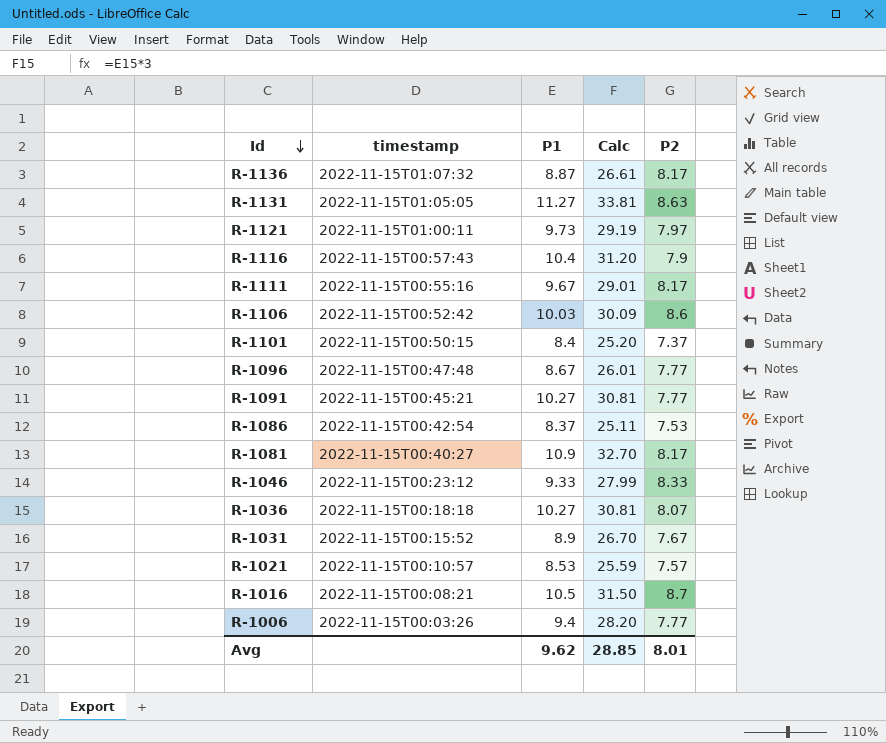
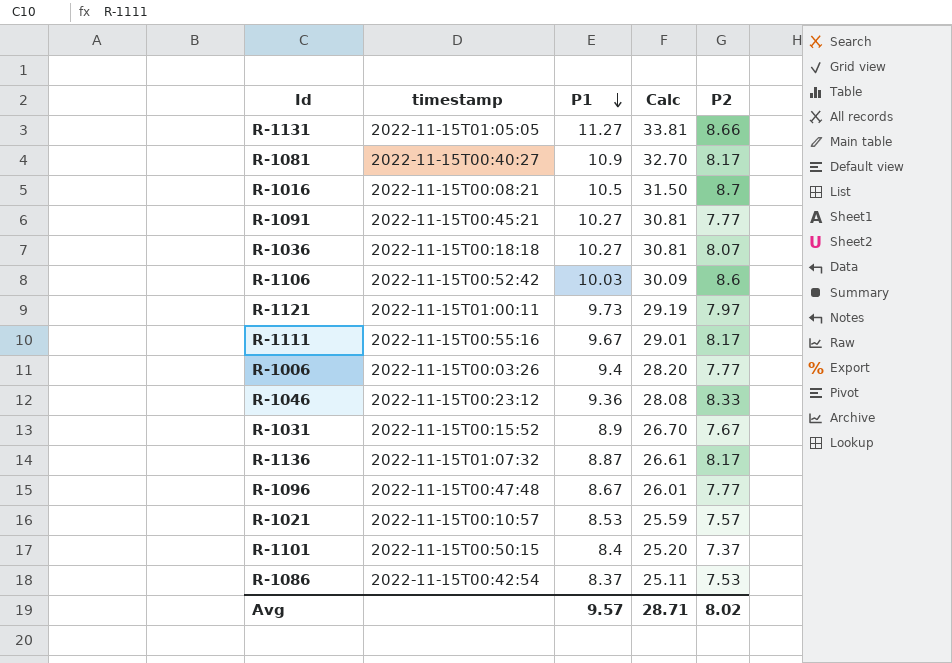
row order: Id descending -> P1 descending
row R-1116: 2022-11-15T00:57:43 | 10.4 | 31.20 | 7.9 -> none
R-1131 | P2: 8.63 -> 8.66
R-1046 | P1: 9.33 -> 9.36
R-1046 | Calc: 27.99 -> 28.08
Avg | P1: 9.62 -> 9.57
Avg | Calc: 28.85 -> 28.71
Avg | P2: 8.01 -> 8.02

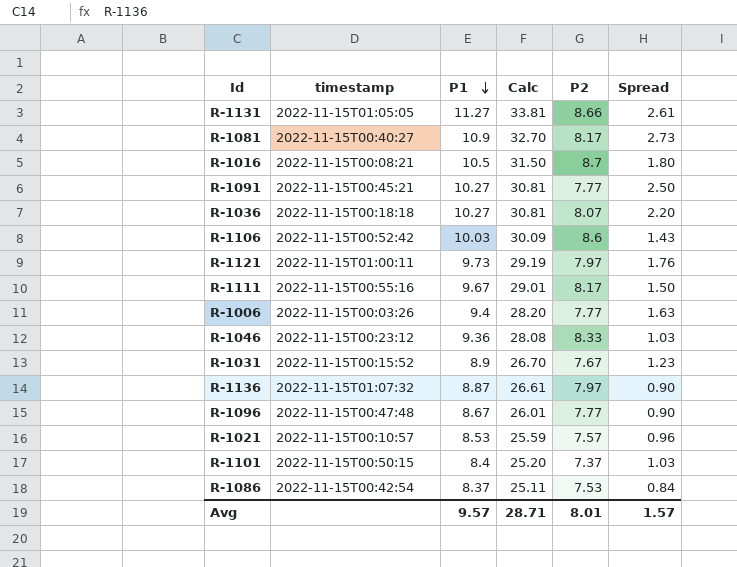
column Spread | formula: none -> [P1] - [P2]
R-1136 | P2: 8.17 -> 7.97
Avg | P2: 8.02 -> 8.01

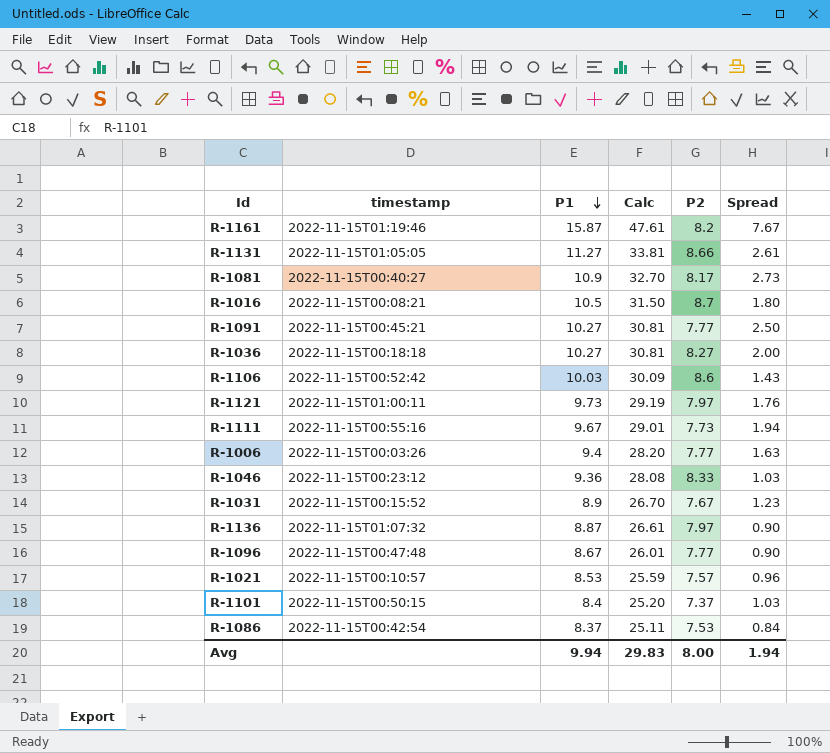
row R-1161: none -> 2022-11-15T01:19:46 | 15.87 | 47.61 | 8.2 | 7.67
R-1036 | P2: 8.07 -> 8.27
R-1036 | Spread: 2.20 -> 2.00
R-1111 | P2: 8.17 -> 7.73
R-1111 | Spread: 1.50 -> 1.94
Avg | P1: 9.57 -> 9.94
Avg | Calc: 28.71 -> 29.83
Avg | P2: 8.01 -> 8.00
Avg | Spread: 1.57 -> 1.94

